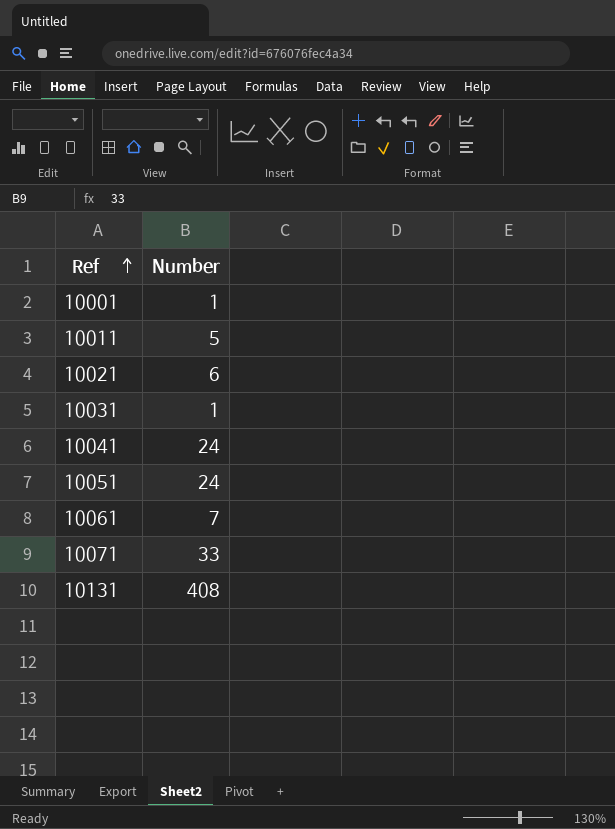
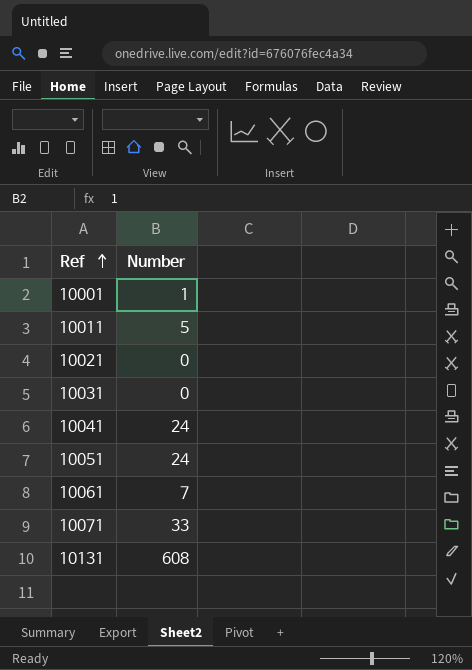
10021 | Number: 6 -> 0
10031 | Number: 1 -> 0
10131 | Number: 408 -> 608

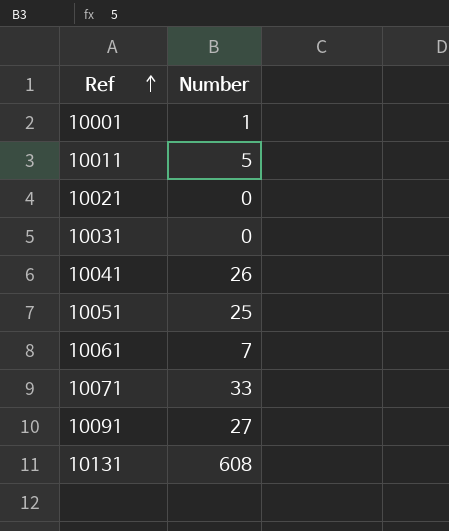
10041 | Number: 24 -> 26
10051 | Number: 24 -> 25
row 10091: none -> 27

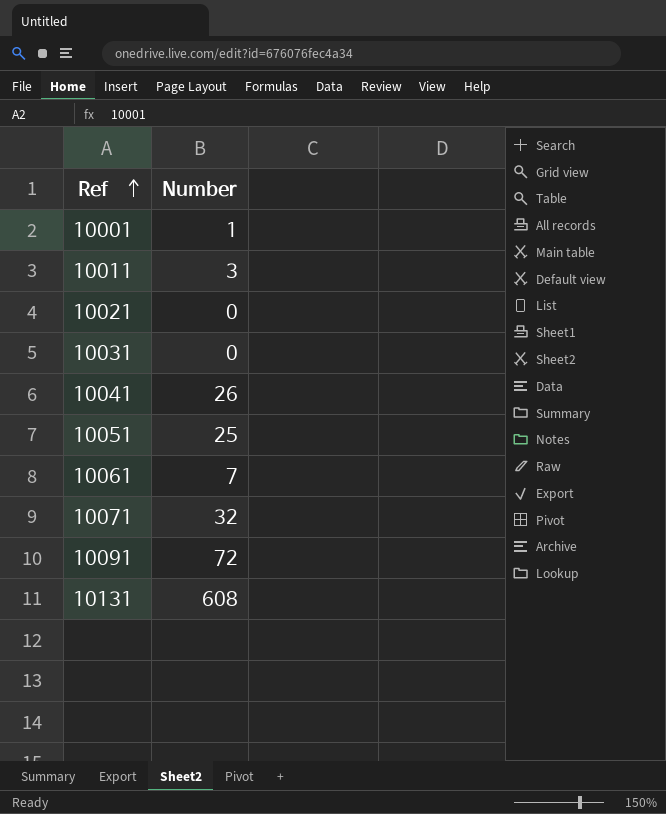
10011 | Number: 5 -> 3
10071 | Number: 33 -> 32
10091 | Number: 27 -> 72

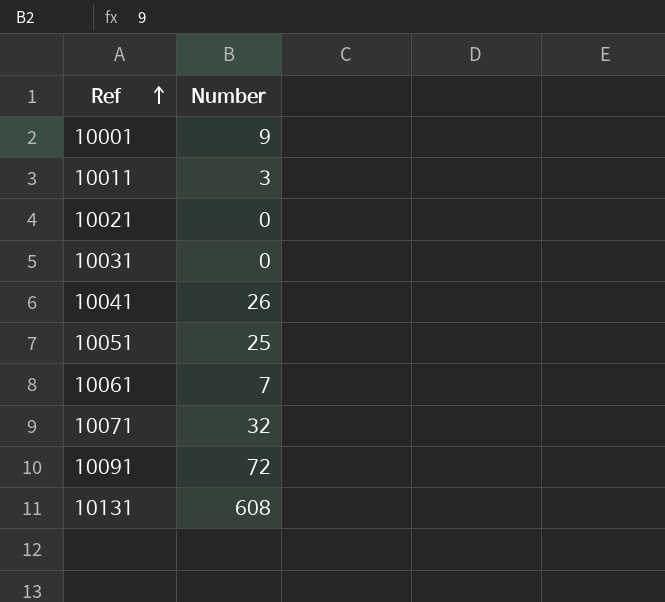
10001 | Number: 1 -> 9

